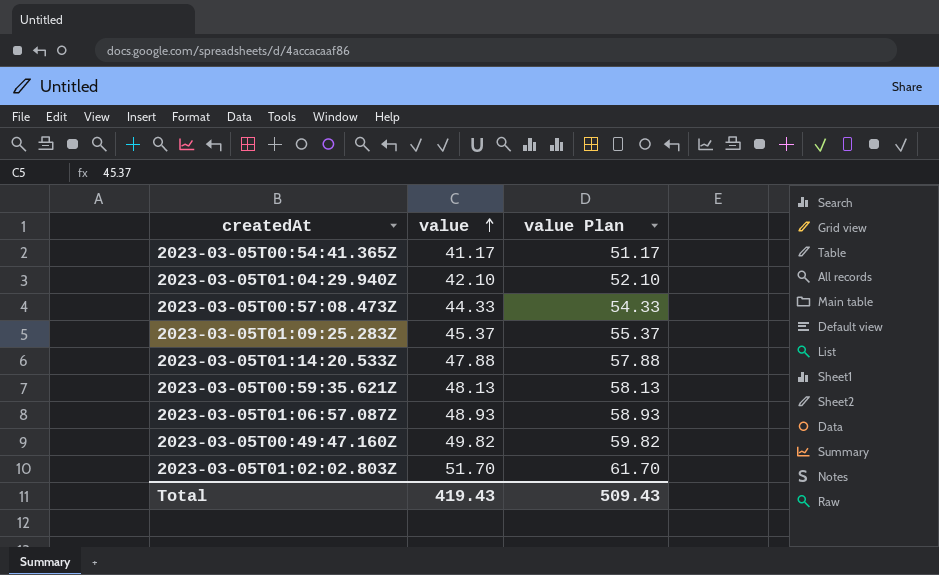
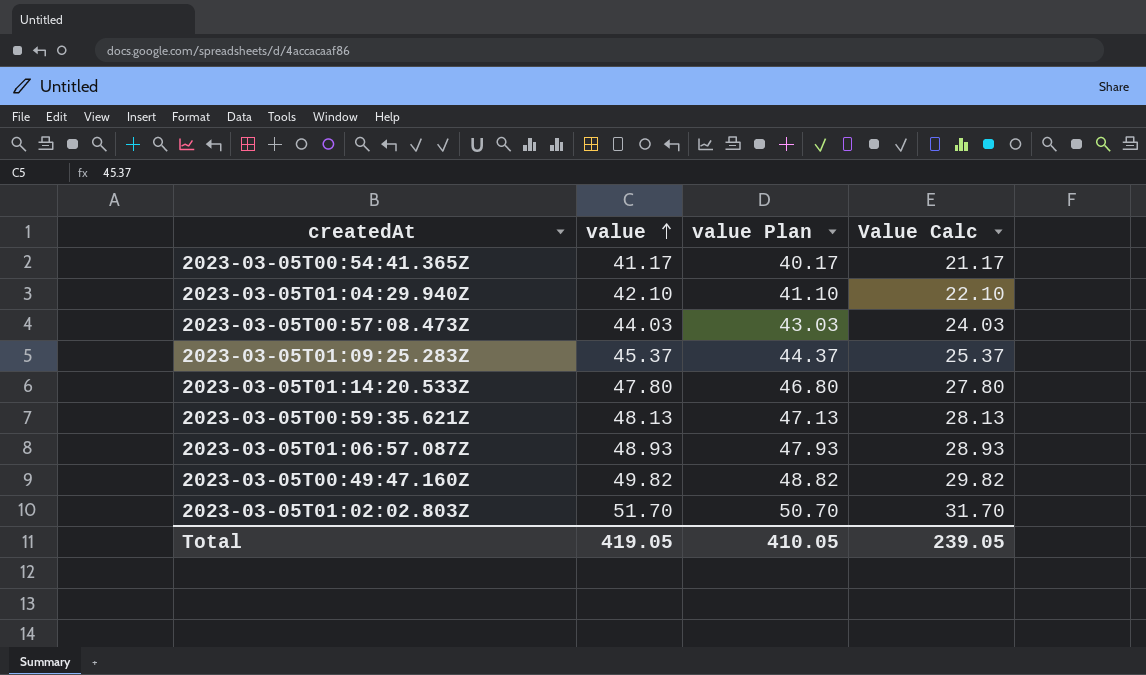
column value Plan | formula: [value] + 10 -> [value] - 1
column Value Calc | formula: none -> [value] - 20
2023-03-05T00:57:08.473Z | value: 44.33 -> 44.03
2023-03-05T01:14:20.533Z | value: 47.88 -> 47.80
Total | value: 419.43 -> 419.05
Total | value Plan: 509.43 -> 410.05

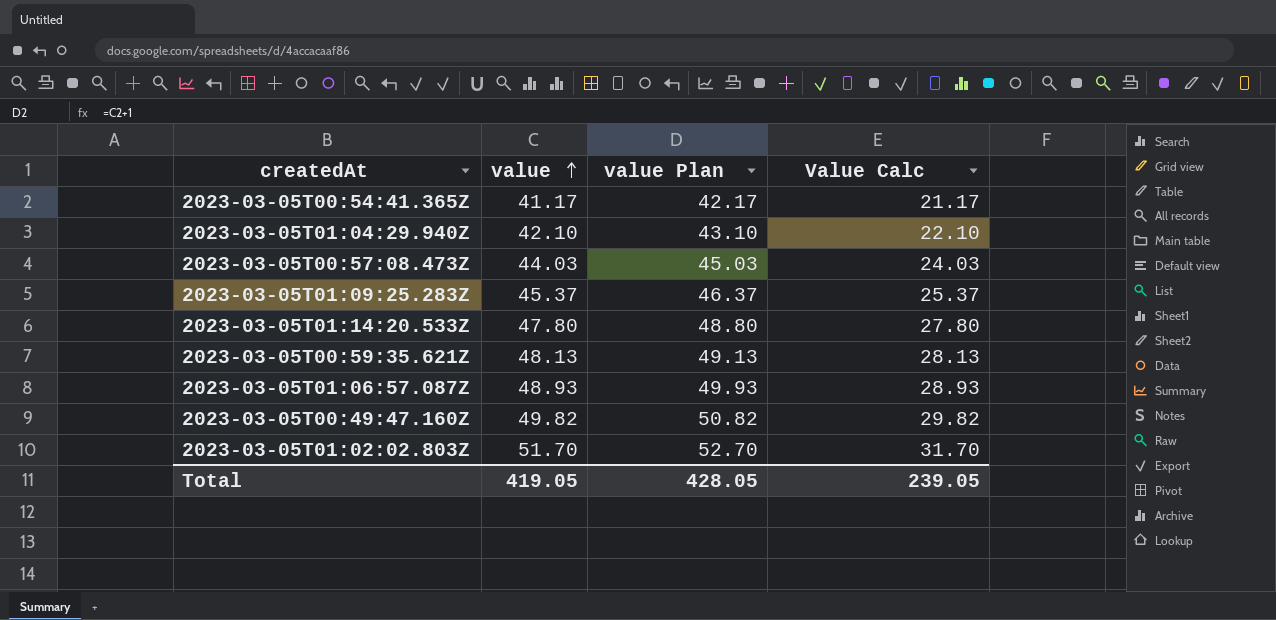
column value Plan | formula: [value] - 1 -> [value] + 1
Total | value Plan: 410.05 -> 428.05

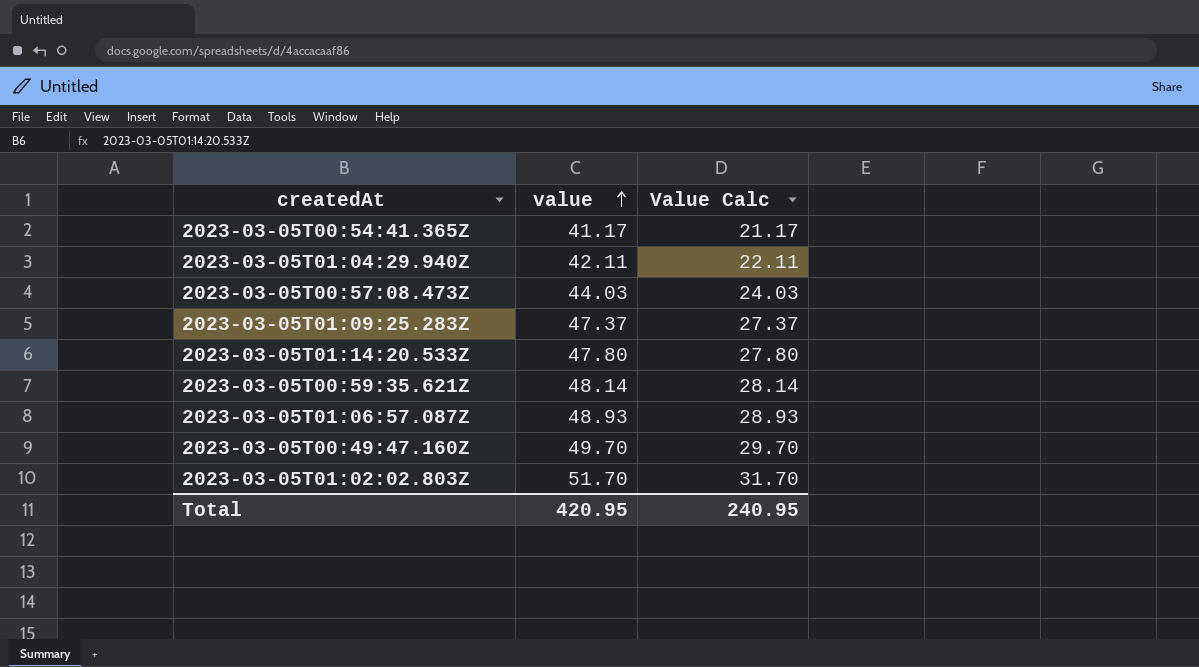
column value Plan | formula: [value] + 1 -> none
2023-03-05T01:04:29.940Z | value: 42.10 -> 42.11
2023-03-05T01:04:29.940Z | Value Calc: 22.10 -> 22.11
2023-03-05T01:09:25.283Z | value: 45.37 -> 47.37
2023-03-05T01:09:25.283Z | Value Calc: 25.37 -> 27.37
2023-03-05T00:59:35.621Z | value: 48.13 -> 48.14
2023-03-05T00:59:35.621Z | Value Calc: 28.13 -> 28.14
2023-03-05T00:49:47.160Z | value: 49.82 -> 49.70
2023-03-05T00:49:47.160Z | Value Calc: 29.82 -> 29.70
Total | value: 419.05 -> 420.95
Total | Value Calc: 239.05 -> 240.95

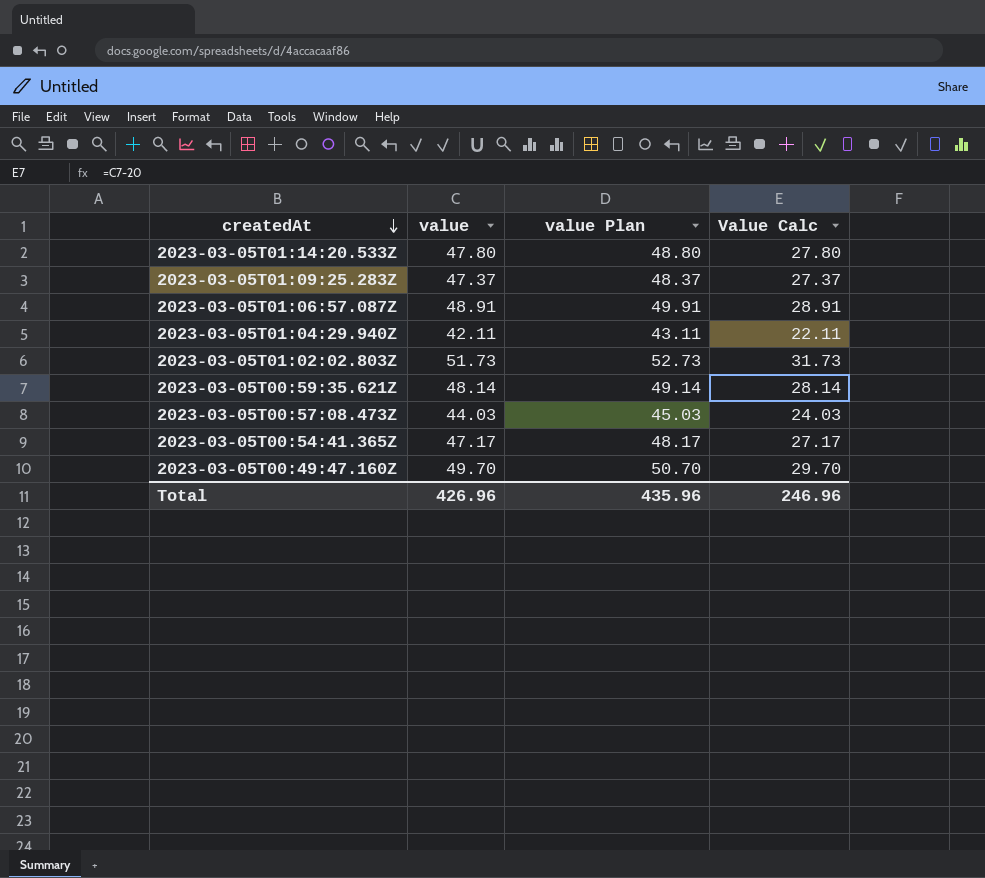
row order: value ascending -> createdAt descending
column value Plan | formula: none -> [value] + 1
2023-03-05T01:06:57.087Z | value: 48.93 -> 48.91
2023-03-05T01:06:57.087Z | Value Calc: 28.93 -> 28.91
2023-03-05T01:02:02.803Z | value: 51.70 -> 51.73
2023-03-05T01:02:02.803Z | Value Calc: 31.70 -> 31.73
2023-03-05T00:54:41.365Z | value: 41.17 -> 47.17
2023-03-05T00:54:41.365Z | Value Calc: 21.17 -> 27.17
Total | value: 420.95 -> 426.96
Total | Value Calc: 240.95 -> 246.96

